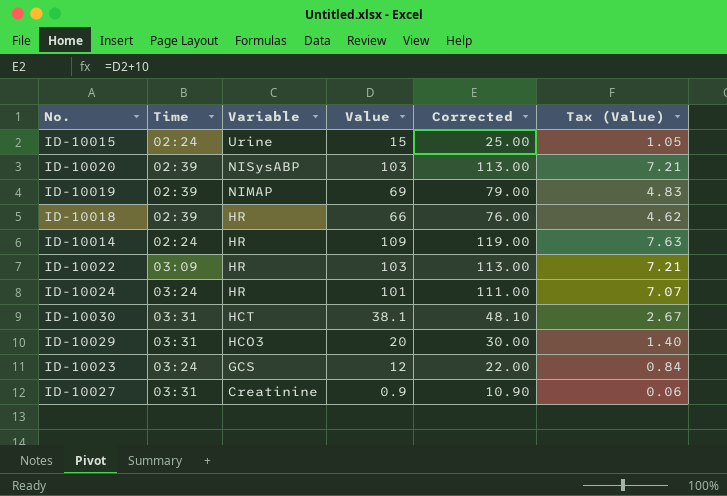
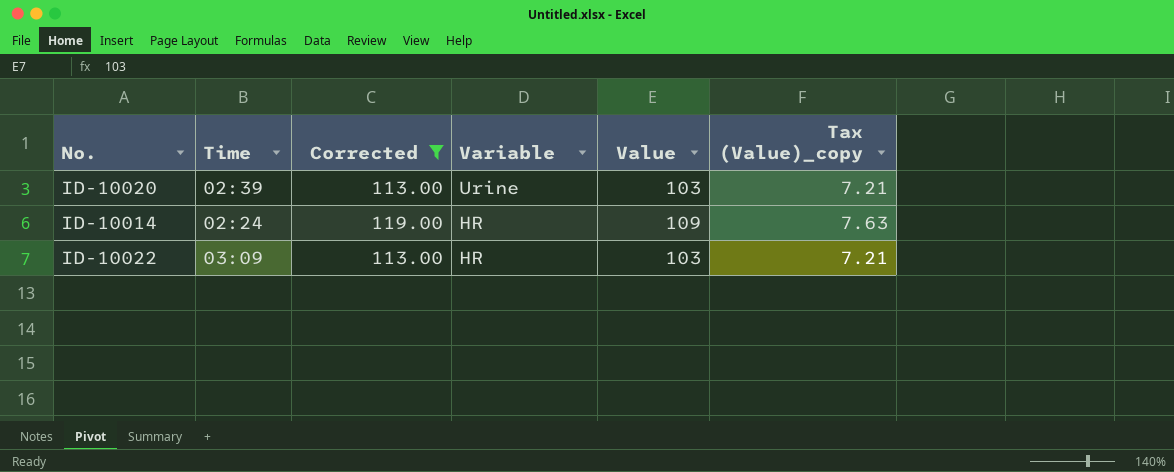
filter: none -> Corrected >= 113.00
column Corrected | position: 5 -> 3
column name: Tax (Value) -> Tax (Value)_copy
ID-10020 | Variable: NISysABP -> Urine

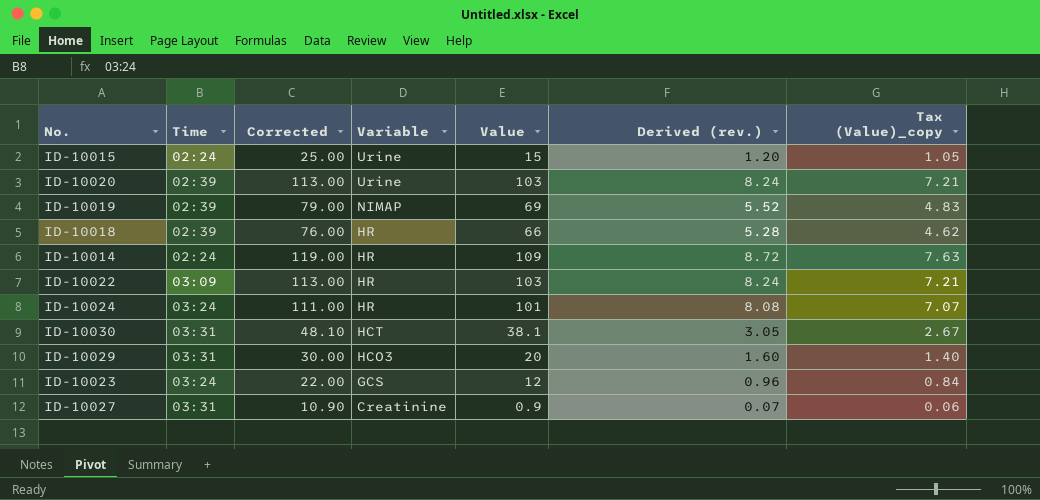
filter: Corrected >= 113.00 -> none
column Derived (rev.) | formula: none -> [Value] * 0.08

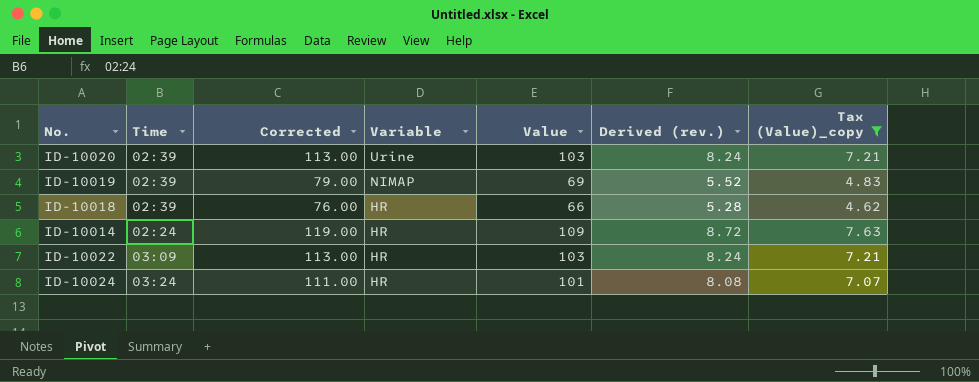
filter: none -> Tax (Value)_copy >= 4.62

